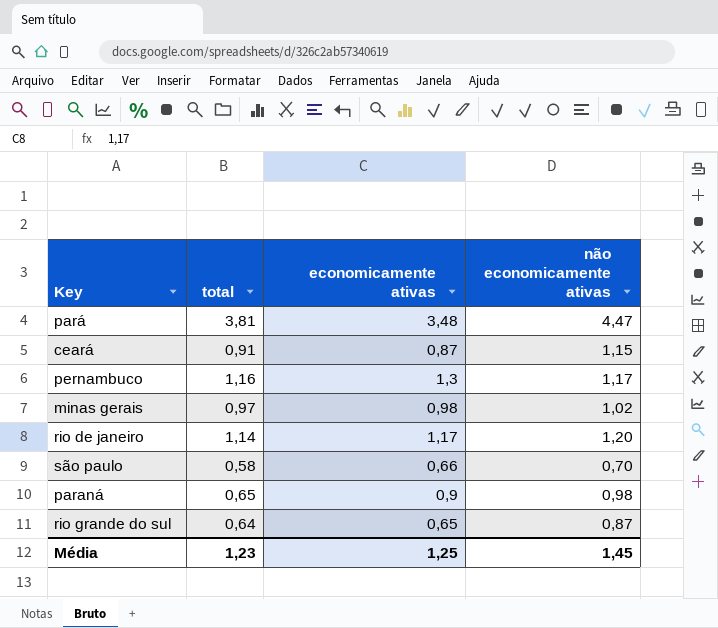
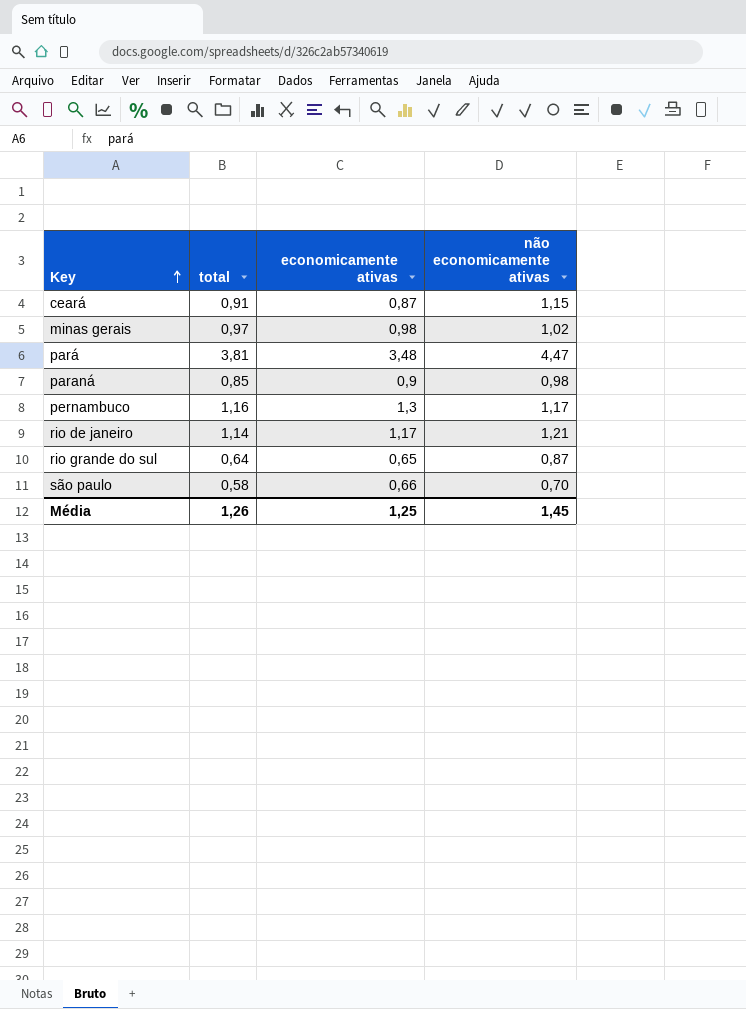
row order: none -> Key ascending
paraná | total: 0,65 -> 0,85
rio de janeiro | não economicamente ativas: 1,20 -> 1,21
Média | total: 1,23 -> 1,26

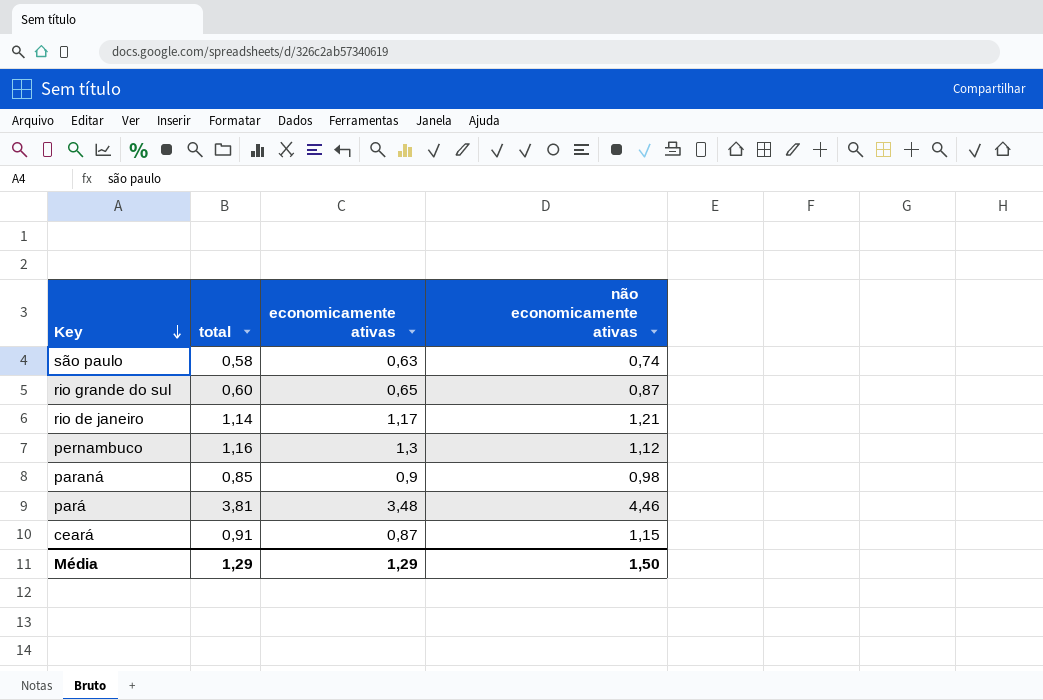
row order: Key ascending -> Key descending
row minas gerais: 0,97 | 0,98 | 1,02 -> none
são paulo | economicamente ativas: 0,66 -> 0,63
são paulo | não economicamente ativas: 0,70 -> 0,74
rio grande do sul | total: 0,64 -> 0,60
pernambuco | não economicamente ativas: 1,17 -> 1,12
pará | não economicamente ativas: 4,47 -> 4,46
Média | total: 1,26 -> 1,29
Média | economicamente ativas: 1,25 -> 1,29
Média | não economicamente ativas: 1,45 -> 1,50

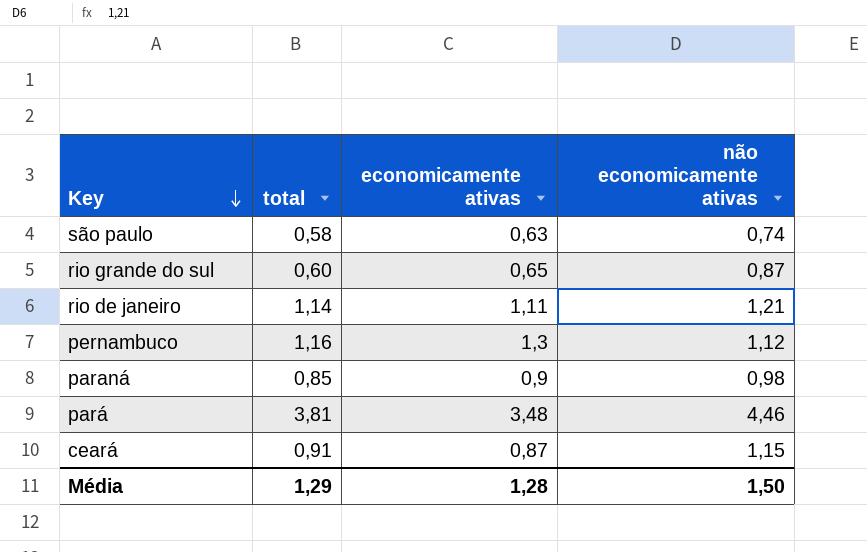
rio de janeiro | economicamente ativas: 1,17 -> 1,11
Média | economicamente ativas: 1,29 -> 1,28

